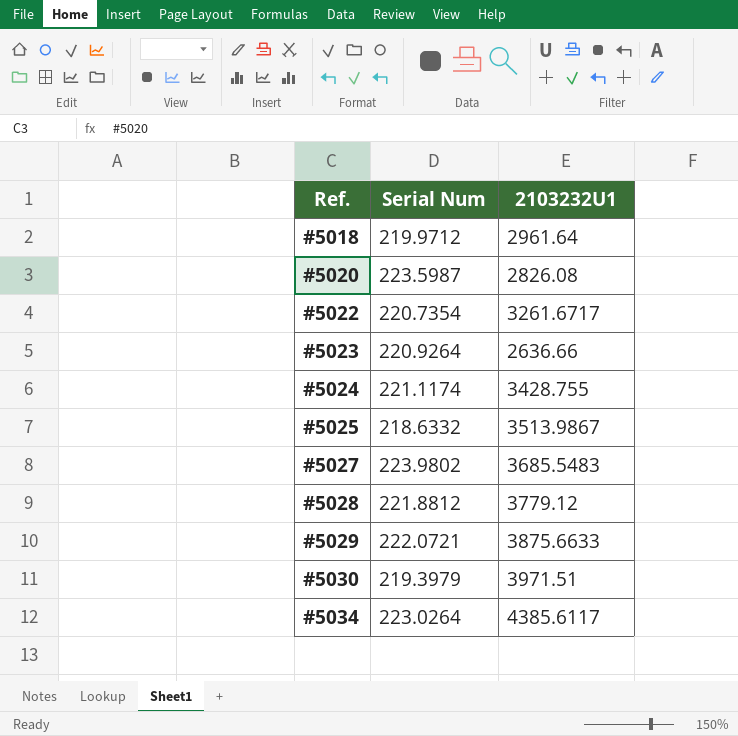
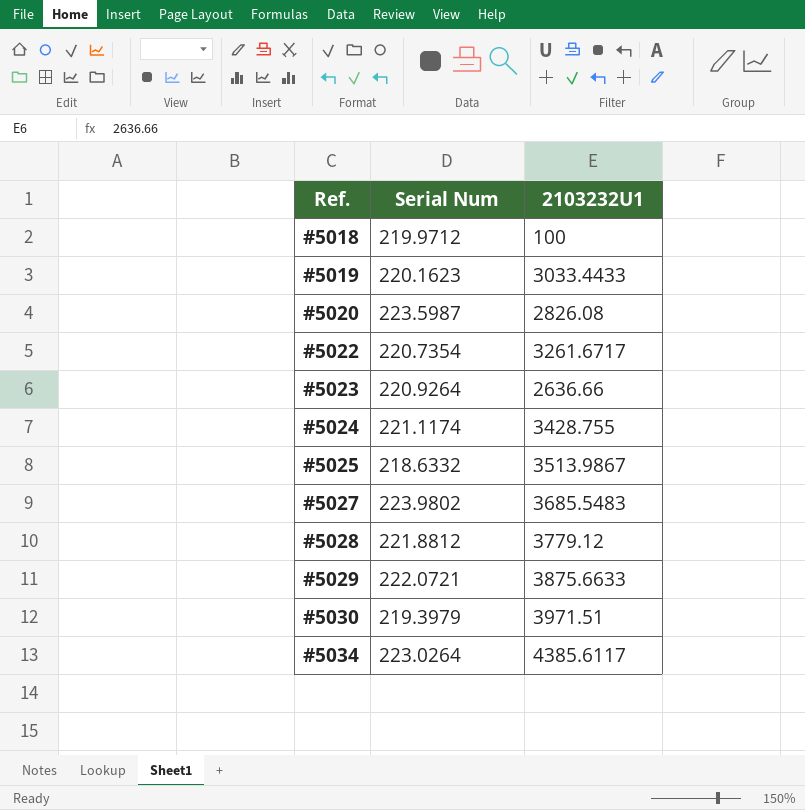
#5018 | 2103232U1: 2961.64 -> 100
row #5019: none -> 220.1623 | 3033.4433

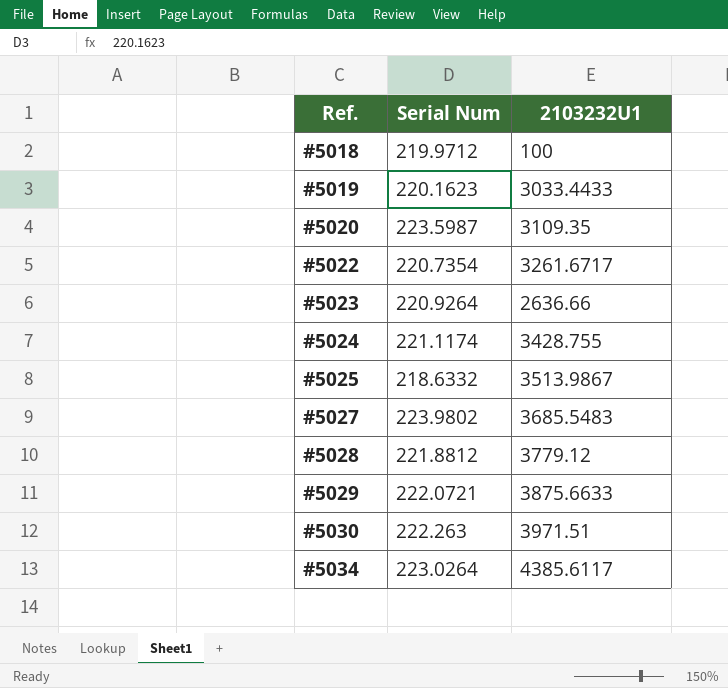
#5020 | 2103232U1: 2826.08 -> 3109.35
#5030 | Serial Num: 219.3979 -> 222.263

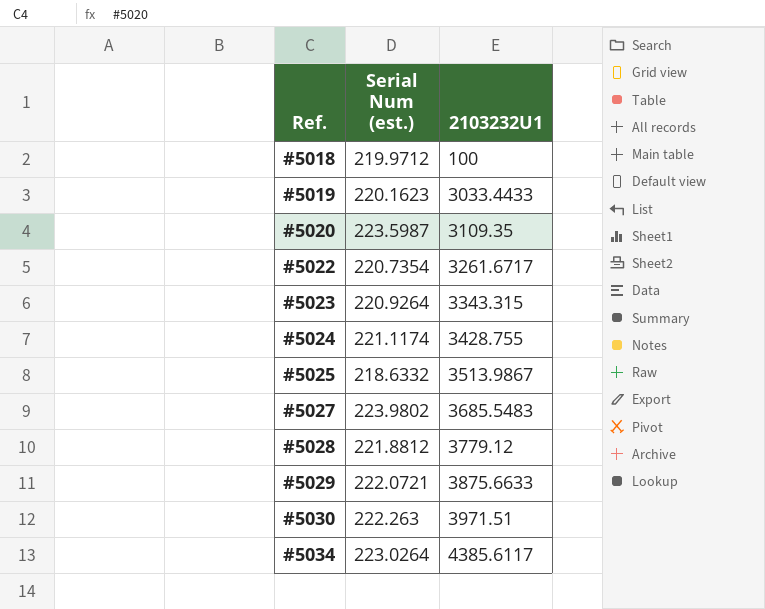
column name: Serial Num -> Serial Num (est.)
#5023 | 2103232U1: 2636.66 -> 3343.315

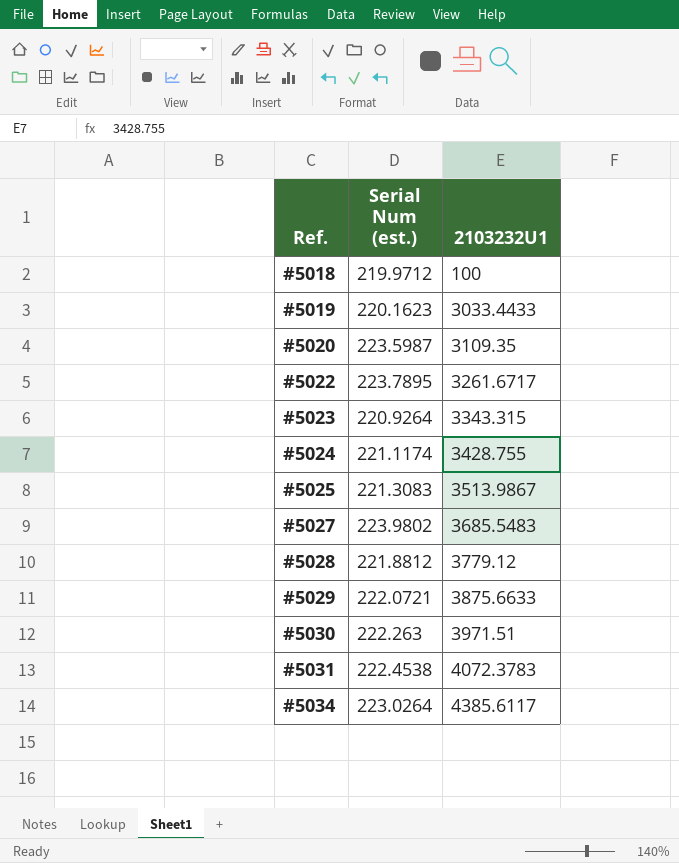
#5022 | Serial Num (est.): 220.7354 -> 223.7895
#5025 | Serial Num (est.): 218.6332 -> 221.3083
row #5031: none -> 222.4538 | 4072.3783

